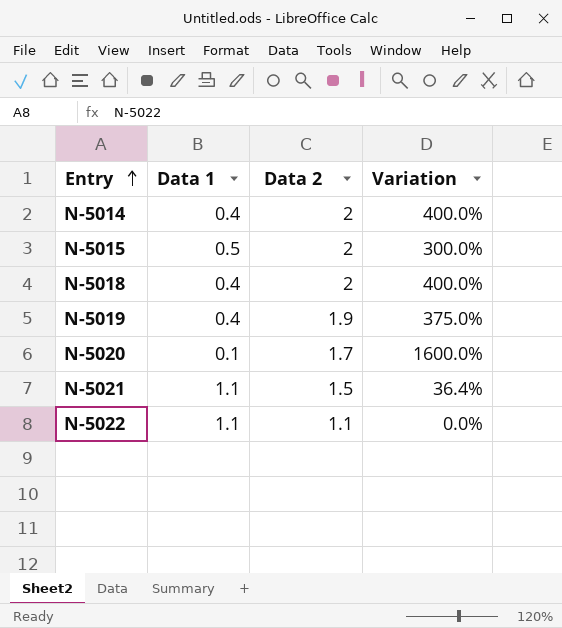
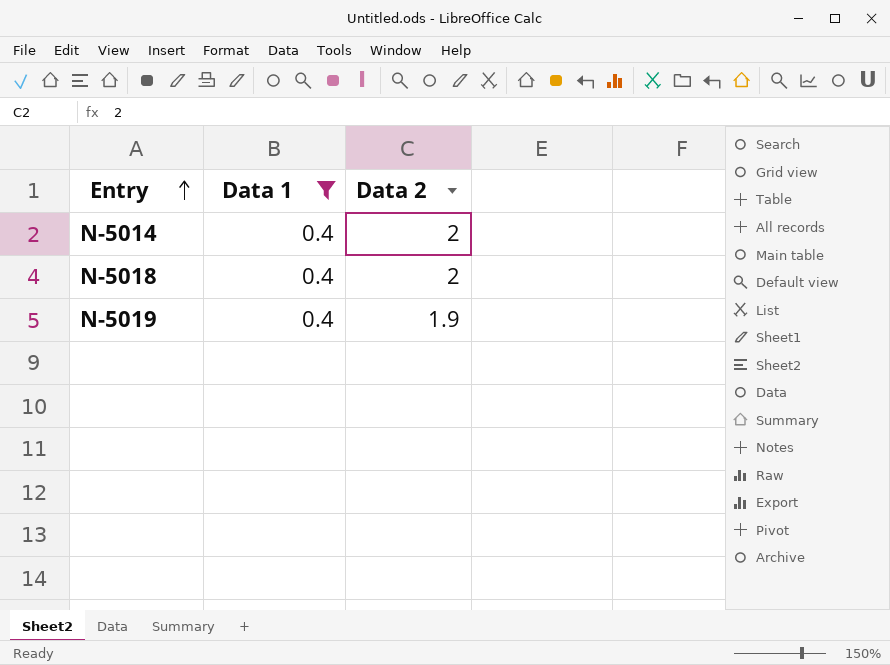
filter: none -> Data 1 = 0.4
column Variation | formula: ([Data 2] - [Data 1]) / [Data 1] -> none

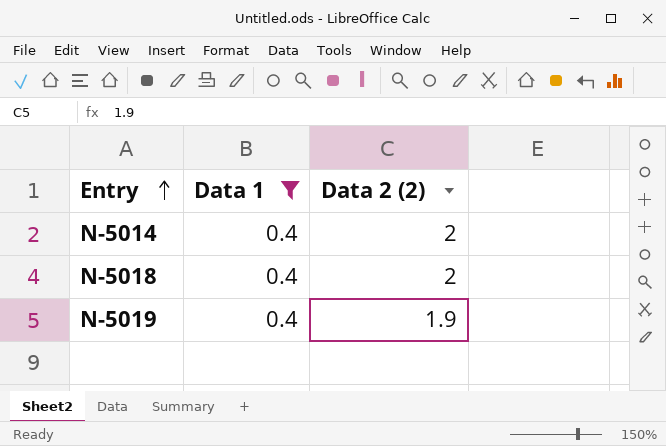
column name: Data 2 -> Data 2 (2)

